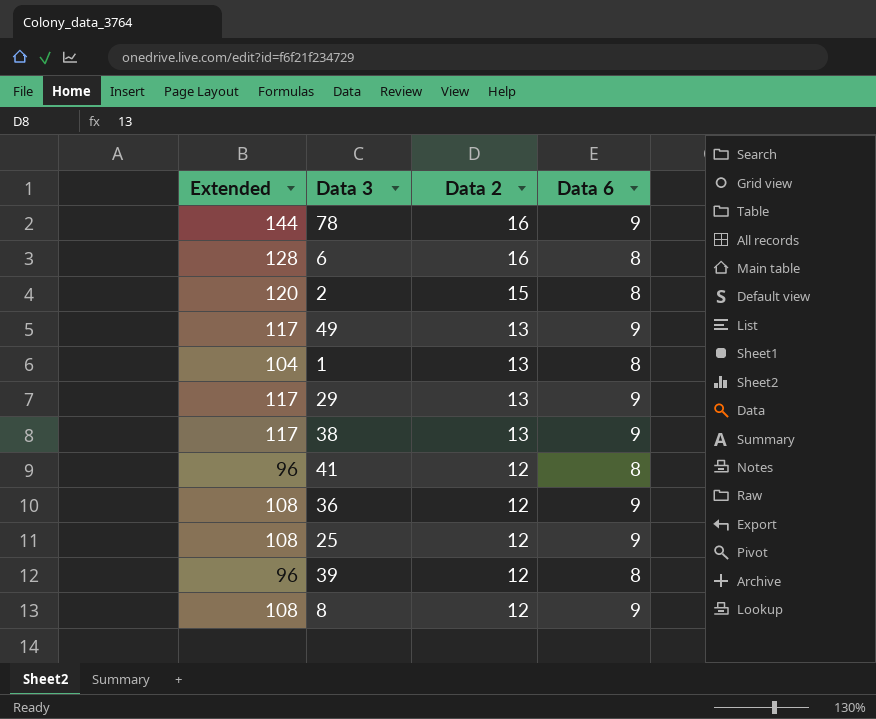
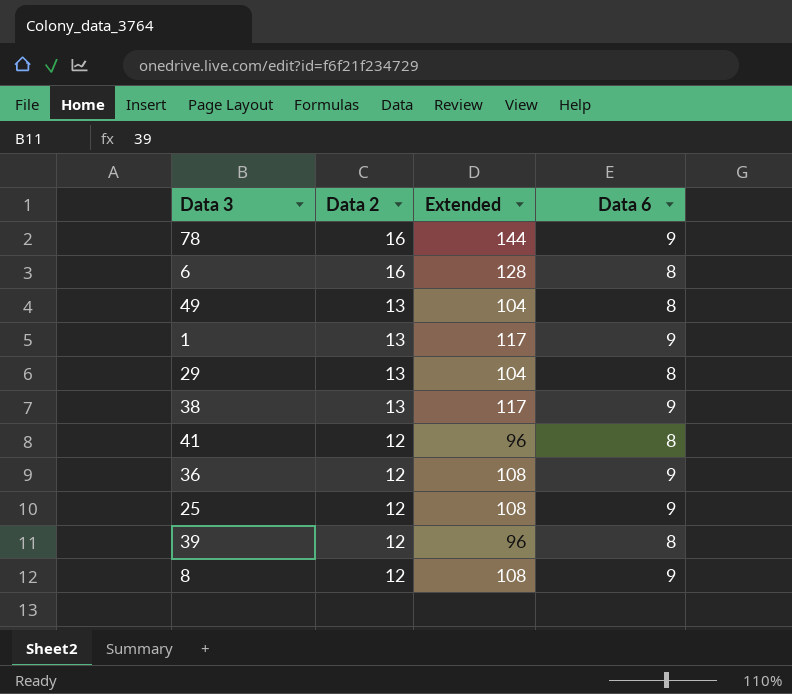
column Extended | position: 1 -> 3
row 2: 120 | 15 | 8 -> none
49 | Extended: 117 -> 104
49 | Data 6: 9 -> 8
1 | Extended: 104 -> 117
1 | Data 6: 8 -> 9
29 | Extended: 117 -> 104
29 | Data 6: 9 -> 8

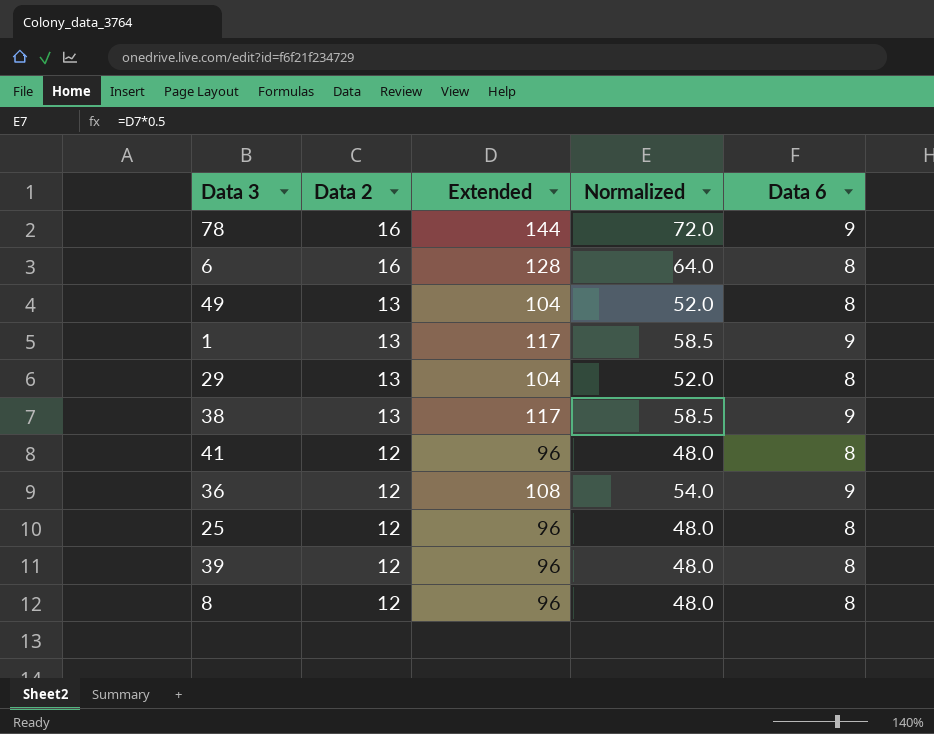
column Normalized | formula: none -> [Extended] * 0.5
25 | Extended: 108 -> 96
25 | Data 6: 9 -> 8
8 | Extended: 108 -> 96
8 | Data 6: 9 -> 8

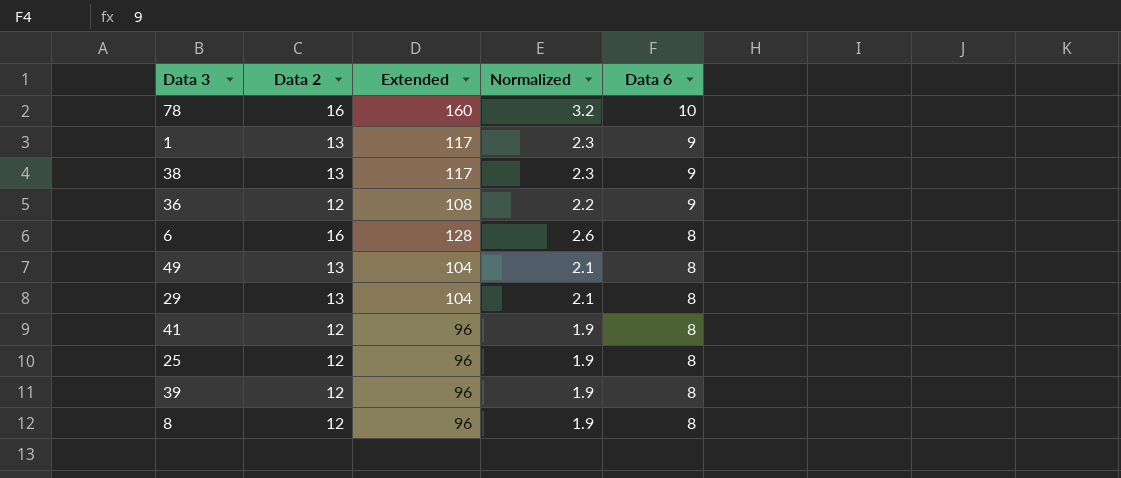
row order: Data 2 descending -> Data 6 descending
column Normalized | formula: [Extended] * 0.5 -> [Extended] * 0.02
78 | Extended: 144 -> 160
78 | Data 6: 9 -> 10

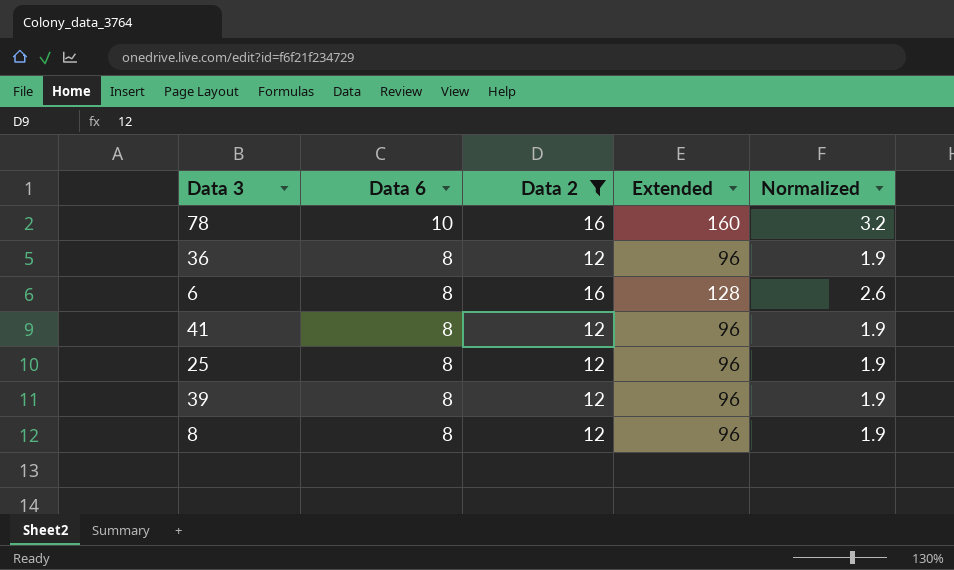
filter: none -> Data 2 != 13
column Data 6 | position: 5 -> 2
36 | Data 6: 9 -> 8
36 | Extended: 108 -> 96
36 | Normalized: 2.2 -> 1.9

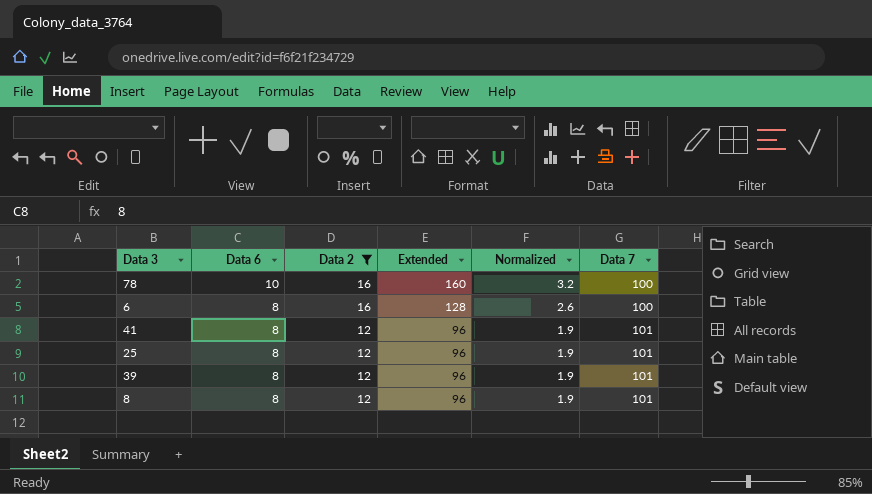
column Data 7 | position: none -> 6
row 36: 8 | 12 | 96 | 1.9 -> none

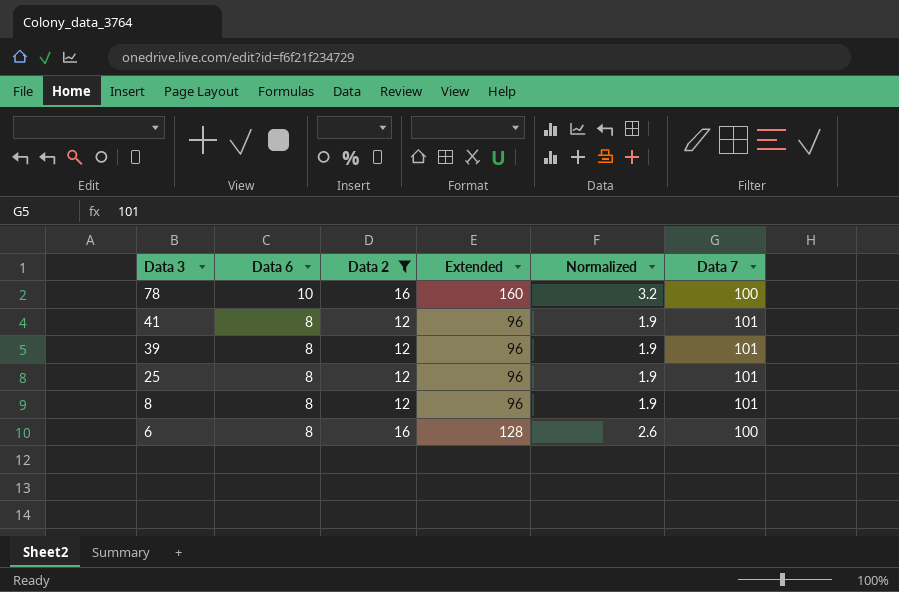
row order: Data 6 descending -> Data 3 descending

